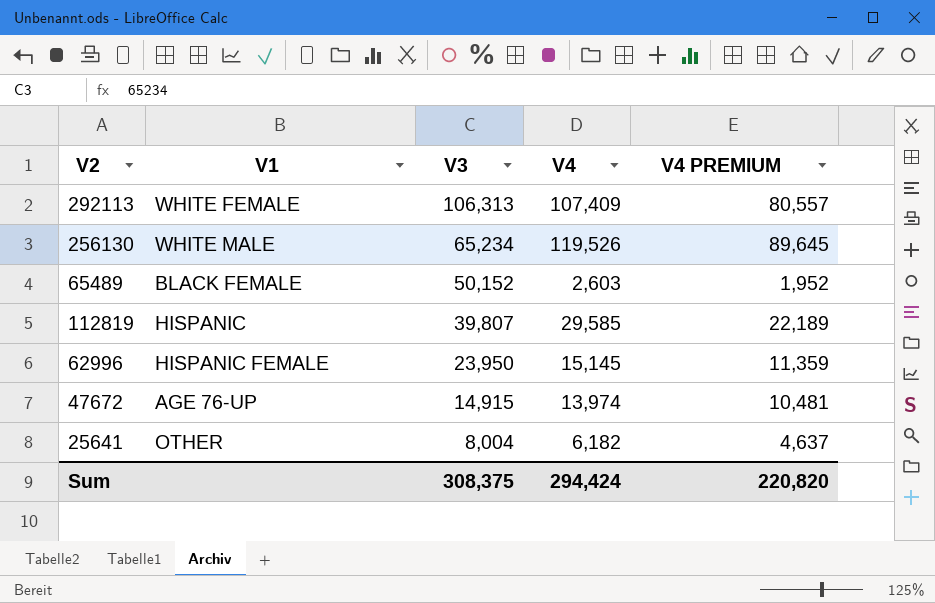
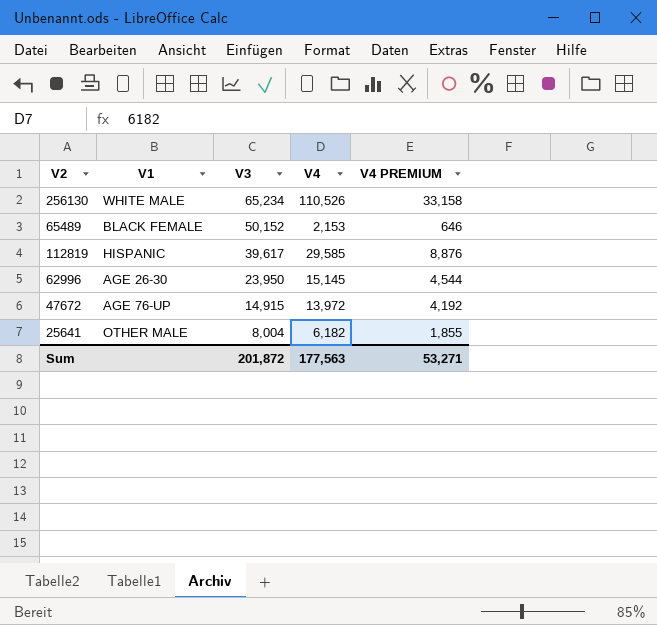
column V4 PREMIUM | formula: [V4] * 0.75 -> [V4] * 0.3
row 292113: WHITE FEMALE | 106,313 | 107,409 | 80,557 -> none
256130 | V4: 119,526 -> 110,526
65489 | V4: 2,603 -> 2,153
112819 | V3: 39,807 -> 39,617
62996 | V1: HISPANIC FEMALE -> AGE 26-30
47672 | V4: 13,974 -> 13,972
25641 | V1: OTHER -> OTHER MALE
Sum | V3: 308,375 -> 201,872
Sum | V4: 294,424 -> 177,563
Sum | V4 PREMIUM: 220,820 -> 53,271

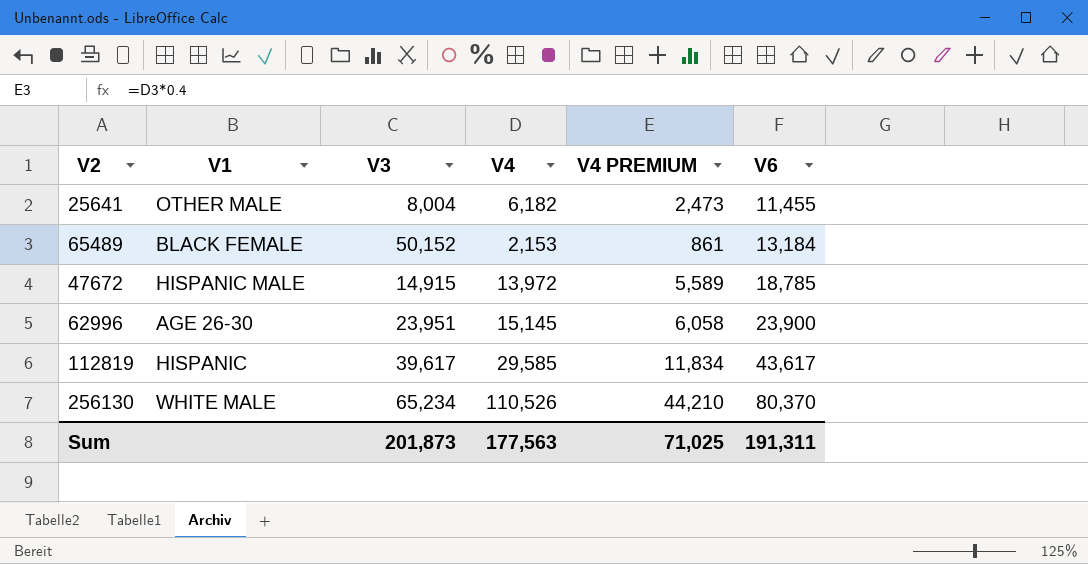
row order: V3 descending -> V6 ascending
column V4 PREMIUM | formula: [V4] * 0.3 -> [V4] * 0.4
column V6 | position: none -> 6
47672 | V1: AGE 76-UP -> HISPANIC MALE
62996 | V3: 23,950 -> 23,951
Sum | V3: 201,872 -> 201,873
Sum | V4 PREMIUM: 53,271 -> 71,025

